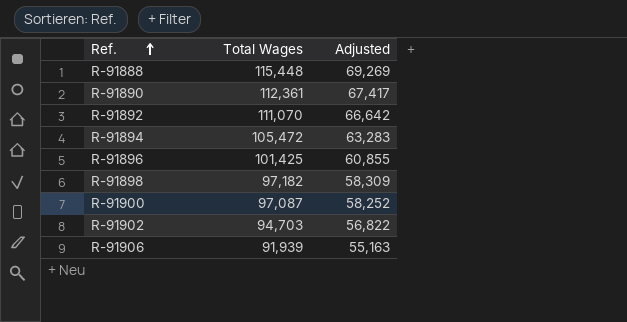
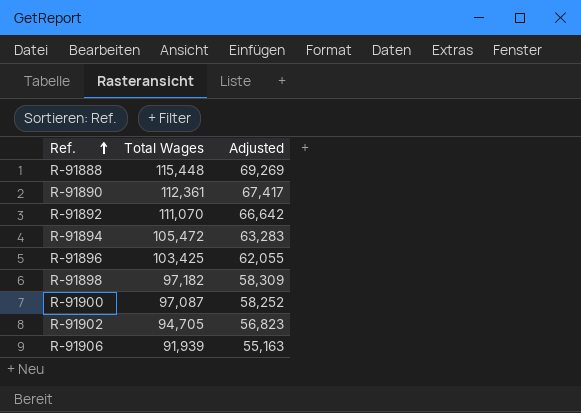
R-91896 | Total Wages: 101,425 -> 103,425
R-91896 | Adjusted: 60,855 -> 62,055
R-91902 | Total Wages: 94,703 -> 94,705
R-91902 | Adjusted: 56,822 -> 56,823

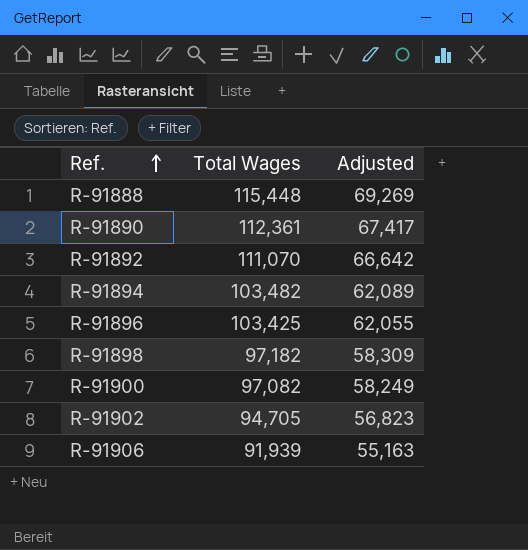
R-91894 | Total Wages: 105,472 -> 103,482
R-91894 | Adjusted: 63,283 -> 62,089
R-91900 | Total Wages: 97,087 -> 97,082
R-91900 | Adjusted: 58,252 -> 58,249

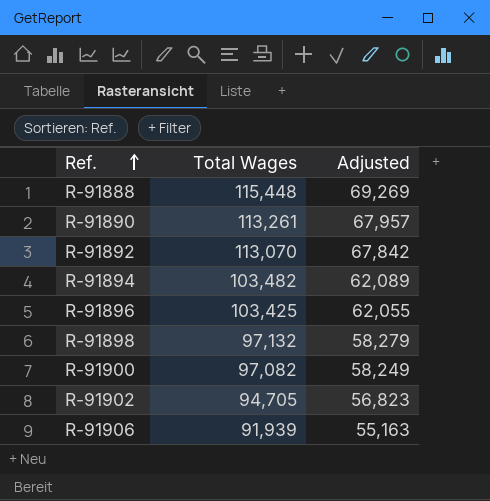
R-91890 | Total Wages: 112,361 -> 113,261
R-91890 | Adjusted: 67,417 -> 67,957
R-91892 | Total Wages: 111,070 -> 113,070
R-91892 | Adjusted: 66,642 -> 67,842
R-91898 | Total Wages: 97,182 -> 97,132
R-91898 | Adjusted: 58,309 -> 58,279

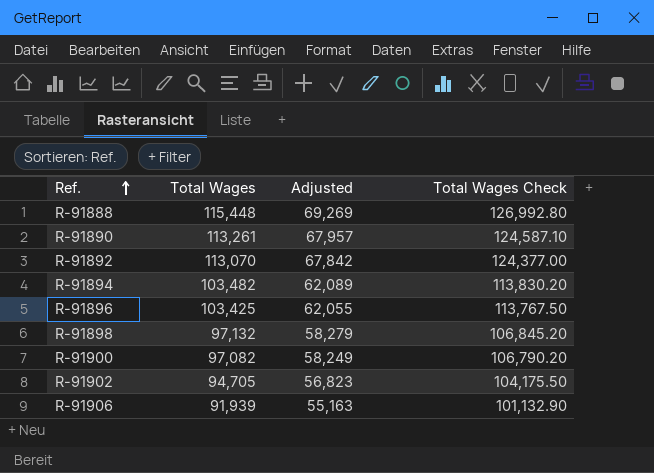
column Total Wages Check | formula: none -> [Total Wages] * 1.1

